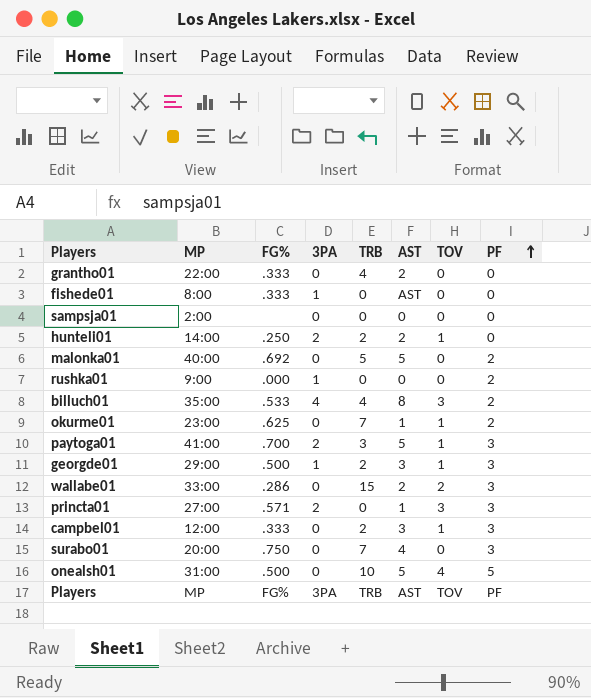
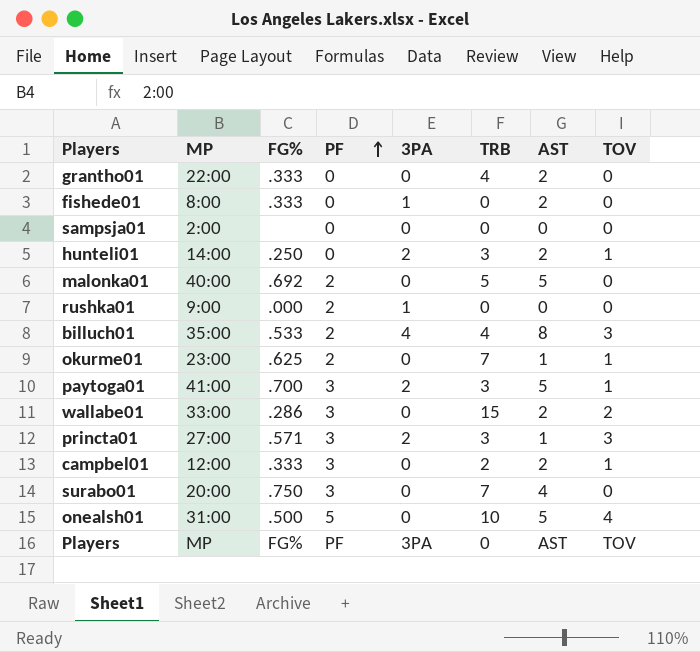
column PF | position: 8 -> 4
row georgde01: 29:00 | .500 | 1 | 2 | 3 | 1 | 3 -> none
fishede01 | AST: AST -> 2
hunteli01 | TRB: 2 -> 3
princta01 | TRB: 0 -> 3
campbel01 | AST: 3 -> 2
Players | TRB: TRB -> 0

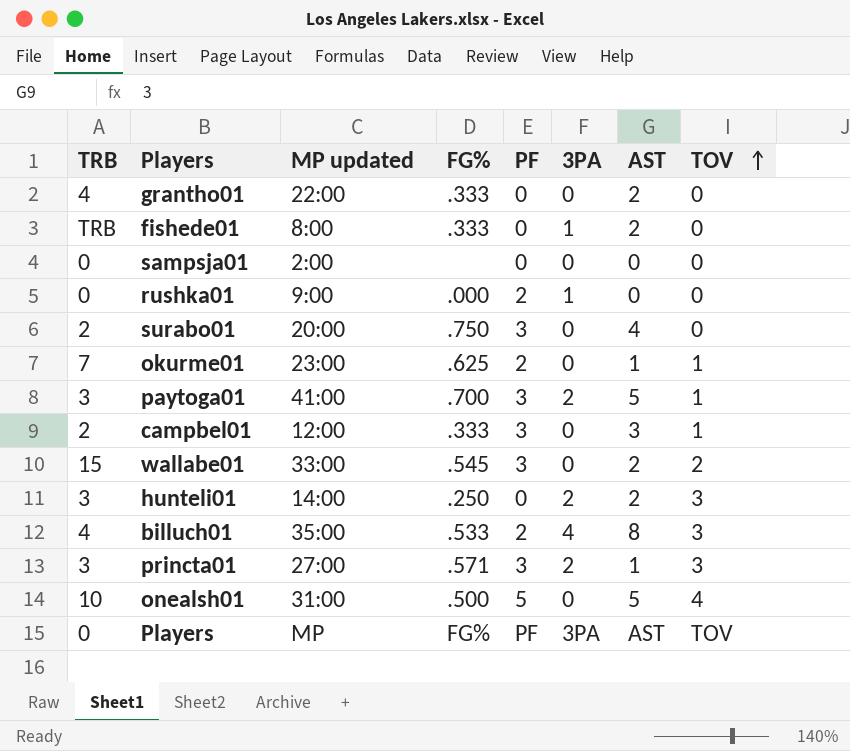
row order: PF ascending -> TOV ascending
column TRB | position: 6 -> 1
column name: MP -> MP updated
row malonka01: 40:00 | .692 | 2 | 0 | 5 | 5 | 0 -> none
fishede01 | TRB: 0 -> TRB
surabo01 | TRB: 7 -> 2
campbel01 | AST: 2 -> 3
wallabe01 | FG%: .286 -> .545
hunteli01 | TOV: 1 -> 3

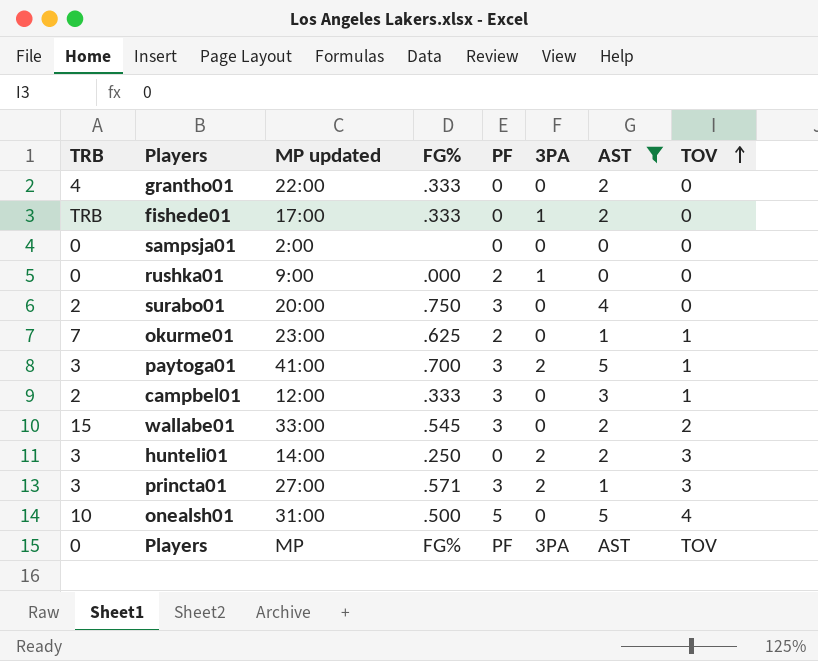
filter: none -> AST != 8
fishede01 | MP updated: 8:00 -> 17:00

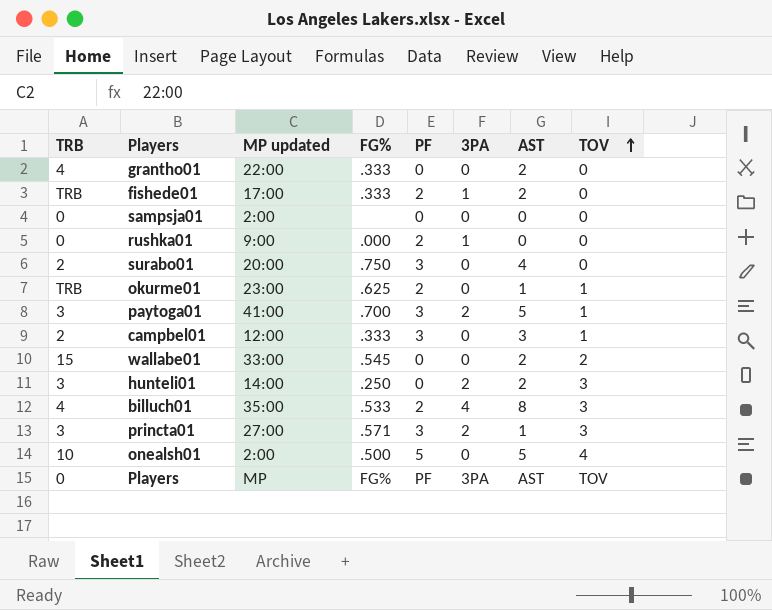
filter: AST != 8 -> none
fishede01 | PF: 0 -> 2
okurme01 | TRB: 7 -> TRB
wallabe01 | PF: 3 -> 0
onealsh01 | MP updated: 31:00 -> 2:00

